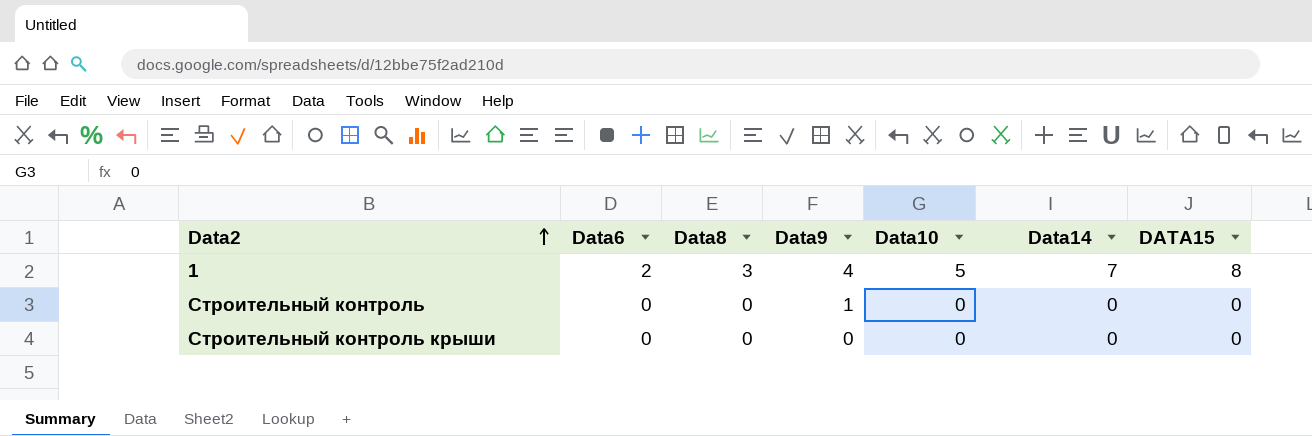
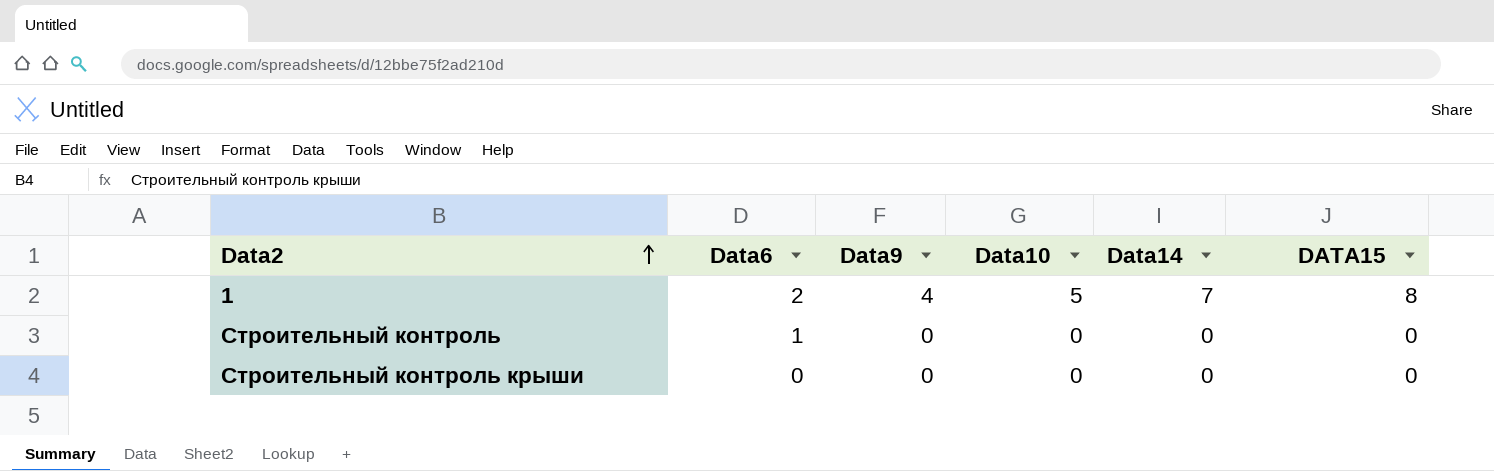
column Data8 | position: 3 -> none
Строительный контроль | Data6: 0 -> 1
Строительный контроль | Data9: 1 -> 0

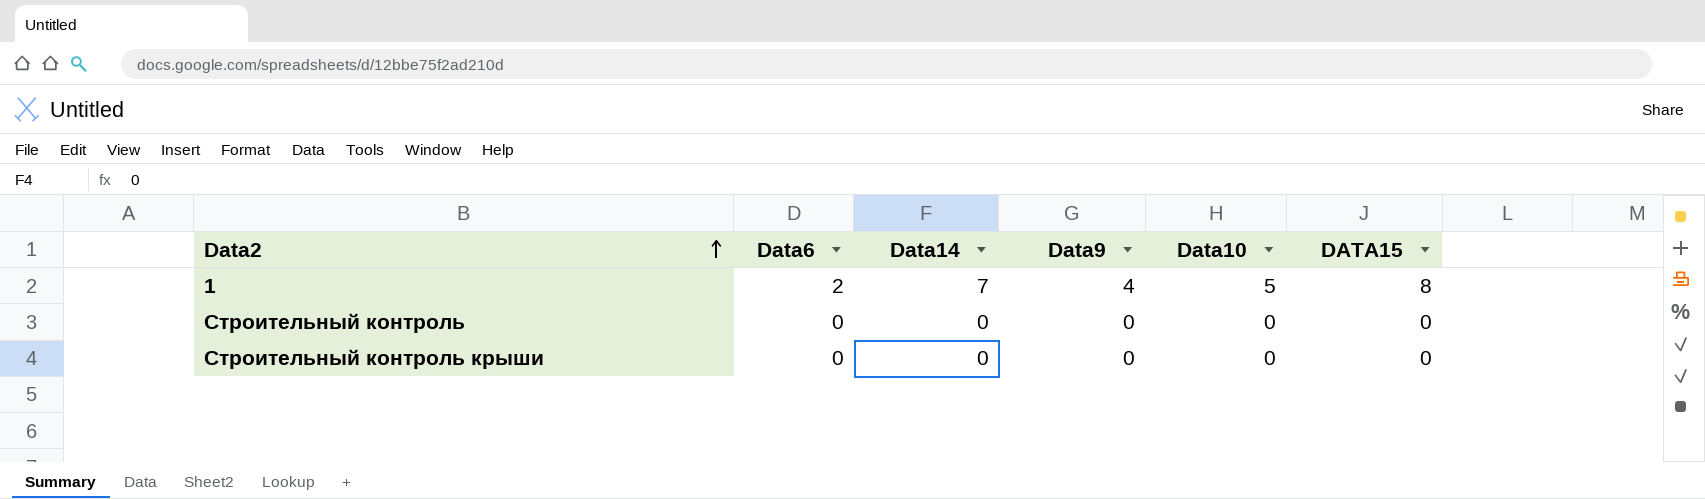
column Data14 | position: 5 -> 3
Строительный контроль | Data6: 1 -> 0

